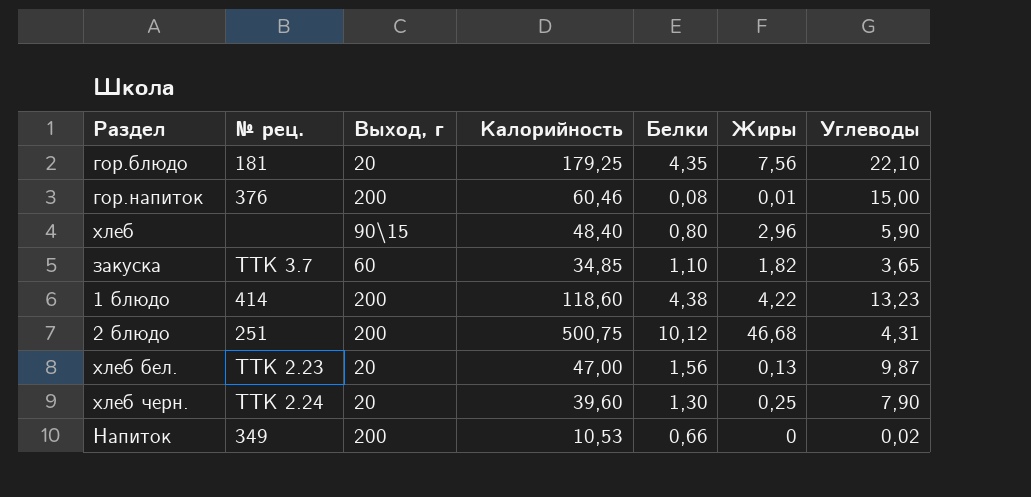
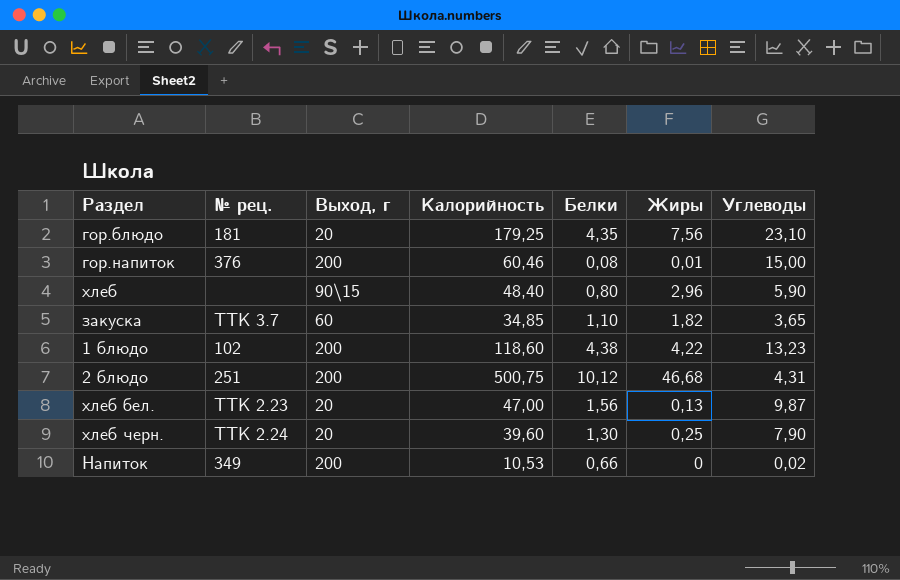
гор.блюдо | Углеводы: 22,10 -> 23,10
1 блюдо | № рец.: 414 -> 102

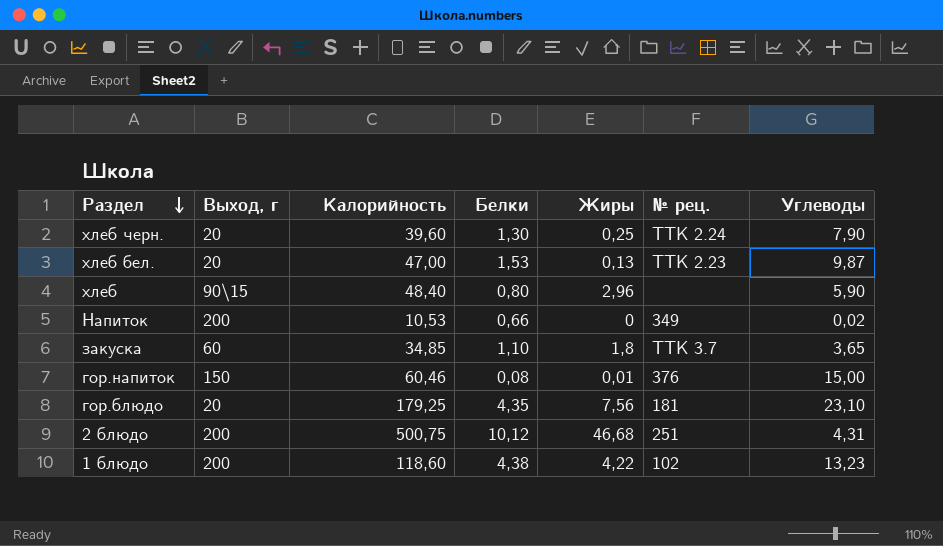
row order: none -> Раздел descending
column № рец. | position: 2 -> 6
хлеб бел. | Белки: 1,56 -> 1,53
закуска | Жиры: 1,82 -> 1,8
гор.напиток | Выход, г: 200 -> 150

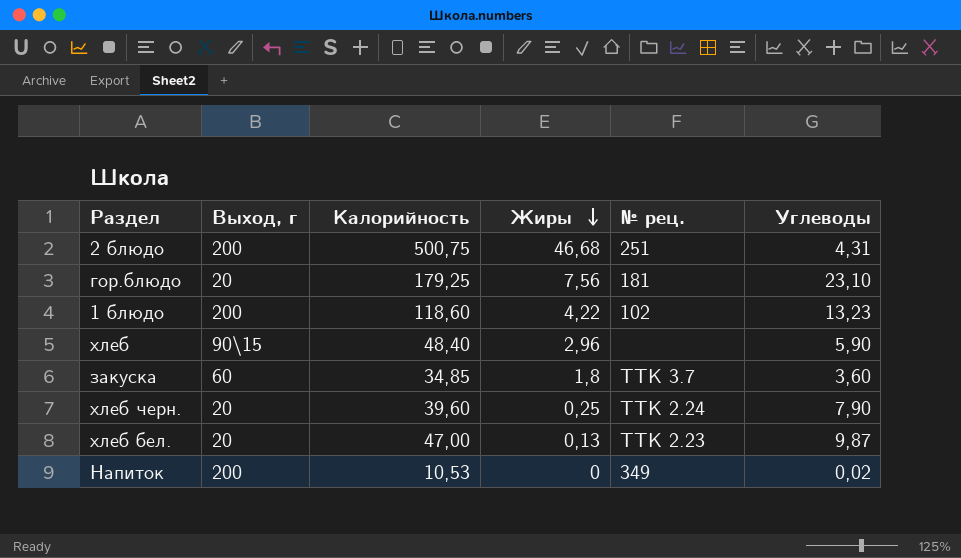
row order: Раздел descending -> Жиры descending
column Белки | position: 4 -> none
row гор.напиток: 150 | 60,46 | 0,08 | 0,01 | 376 | 15,00 -> none
закуска | Углеводы: 3,65 -> 3,60

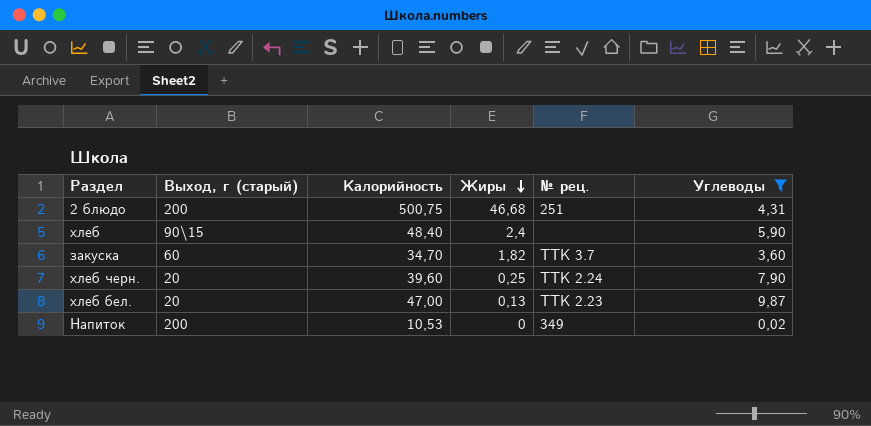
filter: none -> Углеводы <= 9,87
column name: Выход, г -> Выход, г (старый)
хлеб | Жиры: 2,96 -> 2,4
закуска | Калорийность: 34,85 -> 34,70
закуска | Жиры: 1,8 -> 1,82

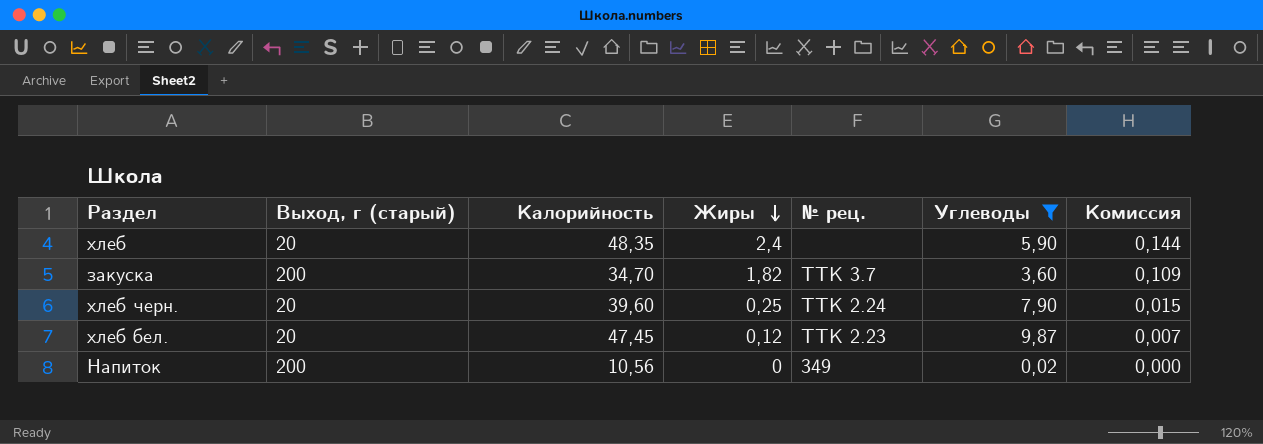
column Комиссия | formula: none -> [Жиры] * 0,06
row 2 блюдо: 200 | 500,75 | 46,68 | 251 | 4,31 -> none
хлеб | Выход, г (старый): 90\15 -> 20
хлеб | Калорийность: 48,40 -> 48,35
закуска | Выход, г (старый): 60 -> 200
хлеб бел. | Калорийность: 47,00 -> 47,45
хлеб бел. | Жиры: 0,13 -> 0,12
Напиток | Калорийность: 10,53 -> 10,56

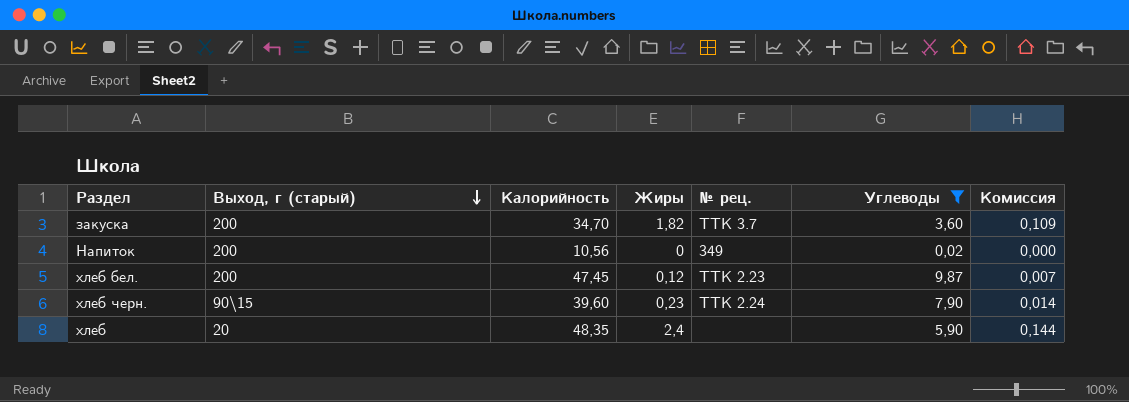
row order: Жиры descending -> Выход, г (старый) descending
хлеб бел. | Выход, г (старый): 20 -> 200
хлеб черн. | Выход, г (старый): 20 -> 90\15
хлеб черн. | Жиры: 0,25 -> 0,23
хлеб черн. | Комиссия: 0,015 -> 0,014

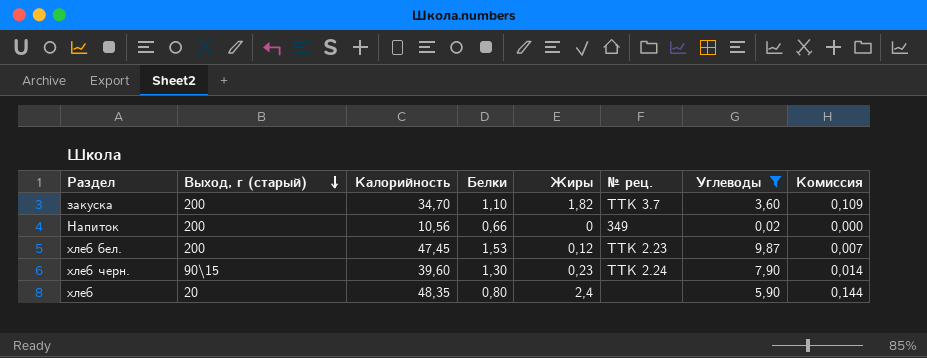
column Белки | position: none -> 4

